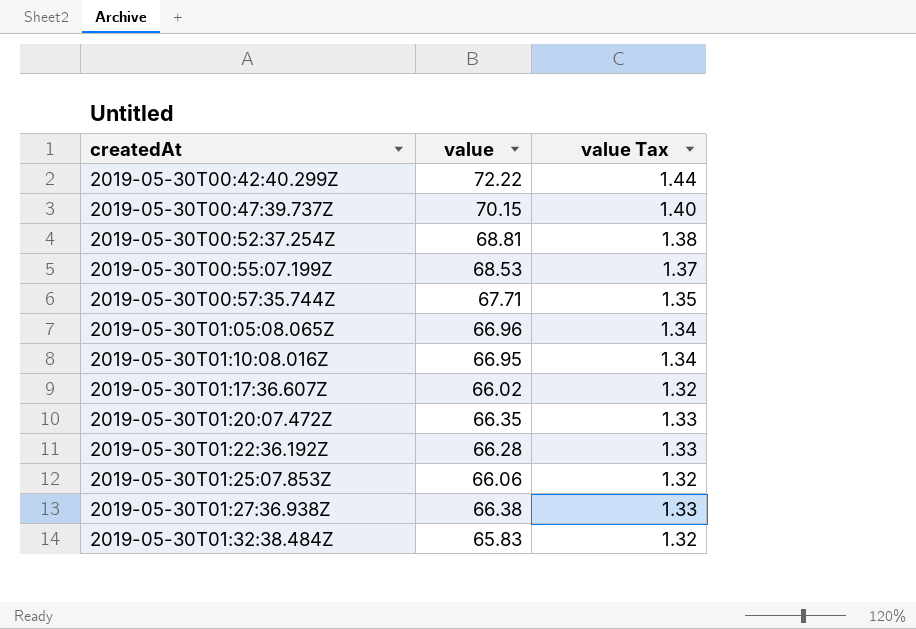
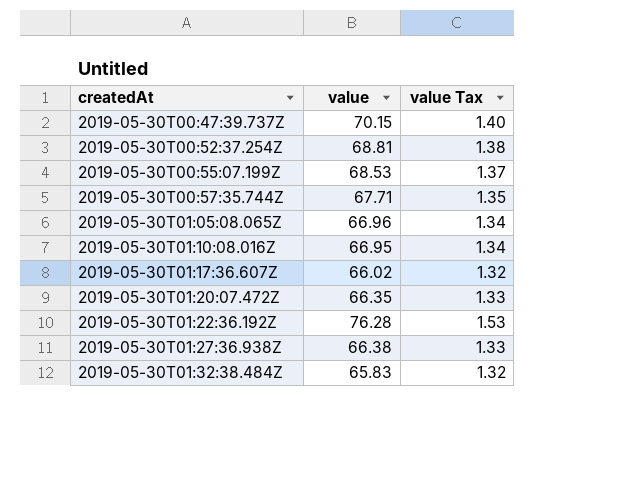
row 2019-05-30T00:42:40.299Z: 72.22 | 1.44 -> none
row 2019-05-30T01:25:07.853Z: 66.06 | 1.32 -> none
2019-05-30T01:22:36.192Z | value: 66.28 -> 76.28
2019-05-30T01:22:36.192Z | value Tax: 1.33 -> 1.53

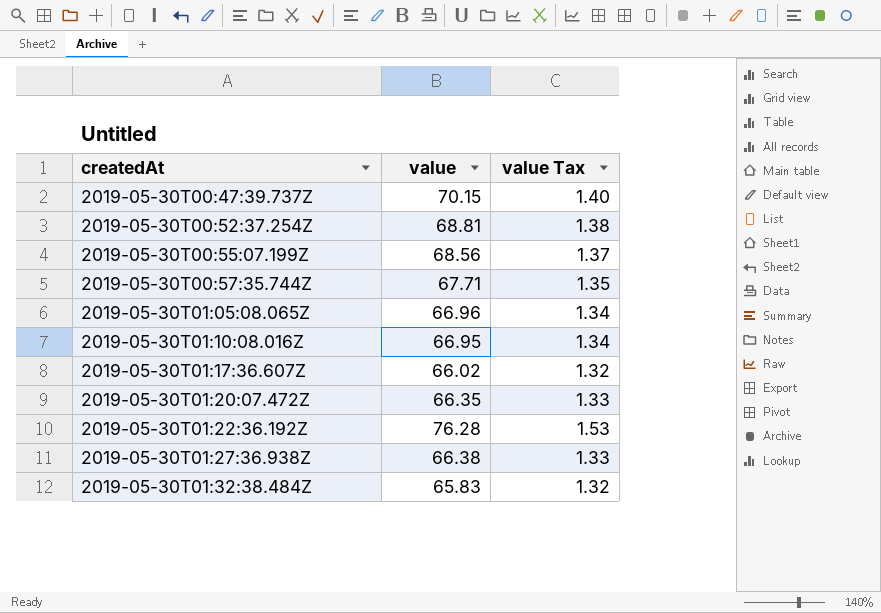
2019-05-30T00:55:07.199Z | value: 68.53 -> 68.56

